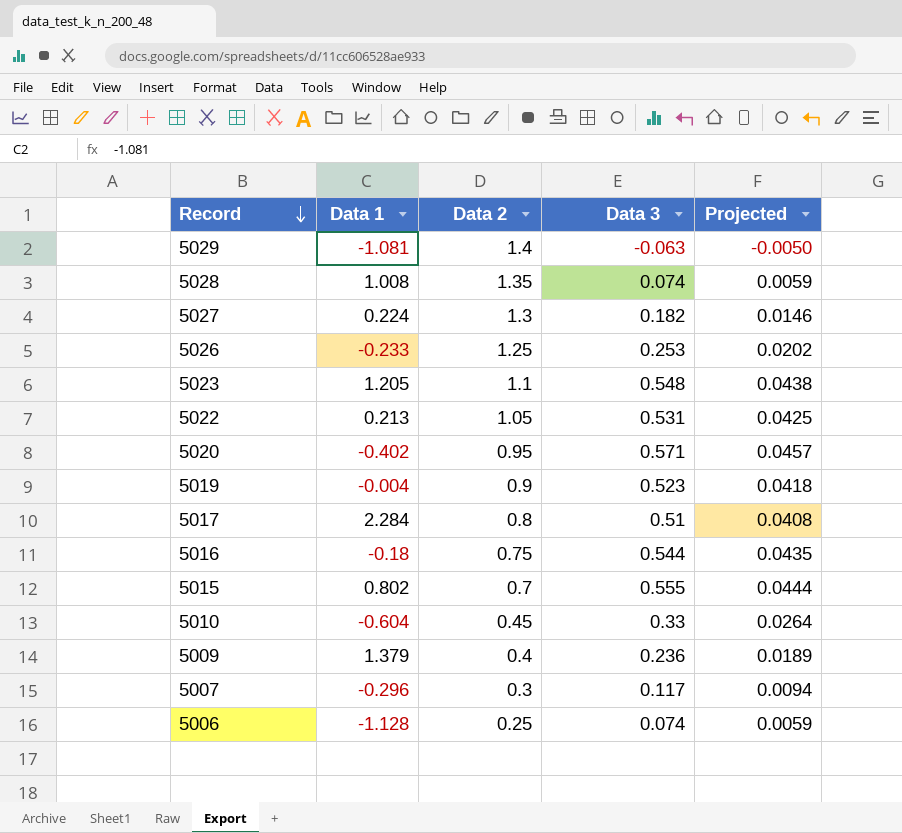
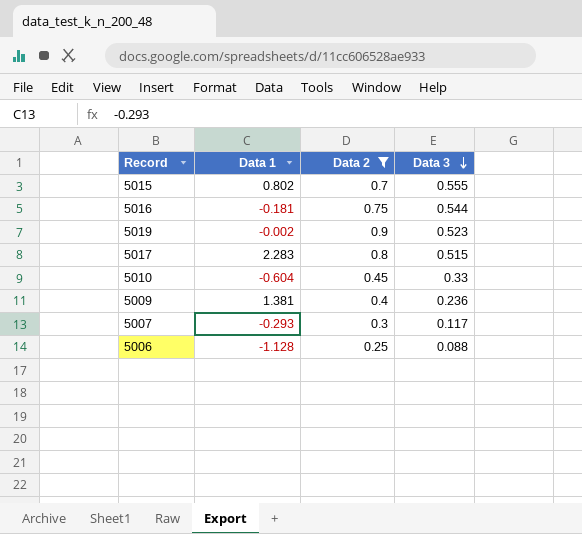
filter: none -> Data 2 <= 0.9
row order: Record descending -> Data 3 descending
column Projected | formula: [Data 3] * 0.08 -> none
5016 | Data 1: -0.18 -> -0.181
5019 | Data 1: -0.004 -> -0.002
5017 | Data 1: 2.284 -> 2.283
5017 | Data 3: 0.51 -> 0.515
5009 | Data 1: 1.379 -> 1.381
5007 | Data 1: -0.296 -> -0.293
5006 | Data 3: 0.074 -> 0.088

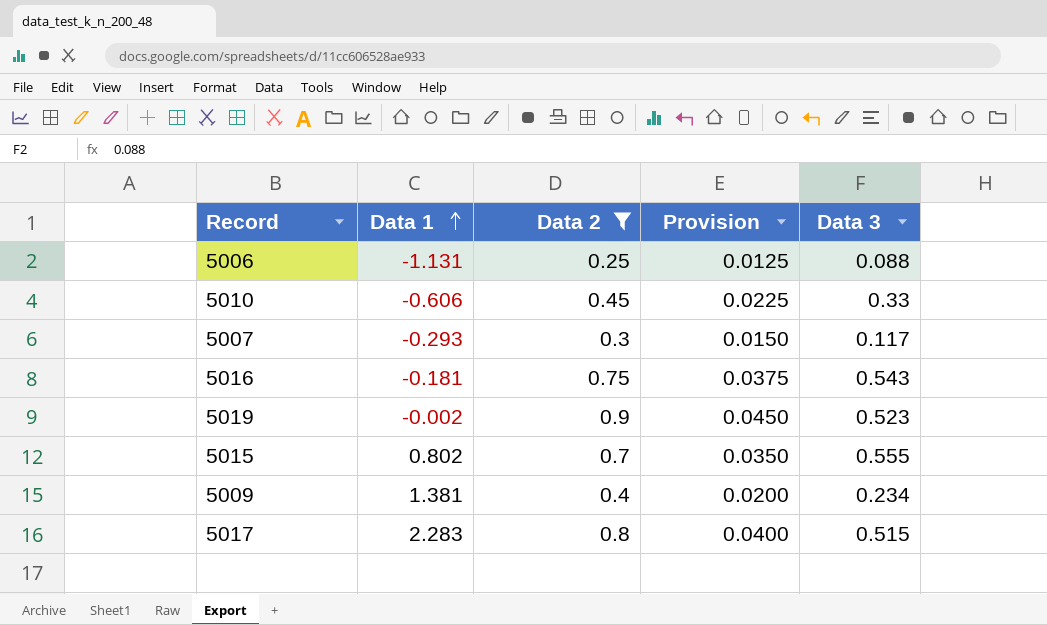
row order: Data 3 descending -> Data 1 ascending
column Provision | formula: none -> [Data 2] * 0.05
5006 | Data 1: -1.128 -> -1.131
5010 | Data 1: -0.604 -> -0.606
5016 | Data 3: 0.544 -> 0.543
5009 | Data 3: 0.236 -> 0.234

